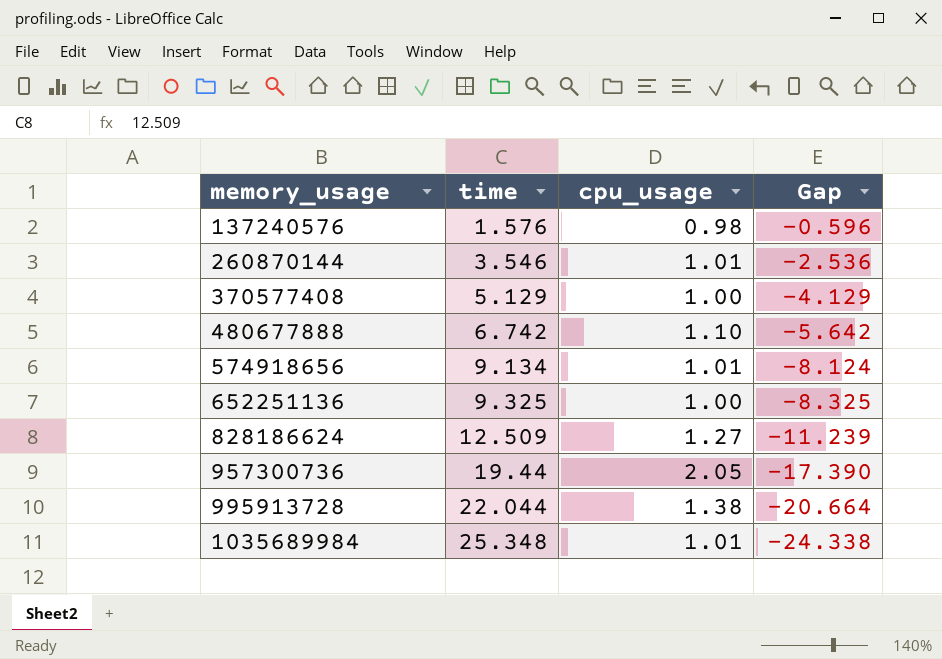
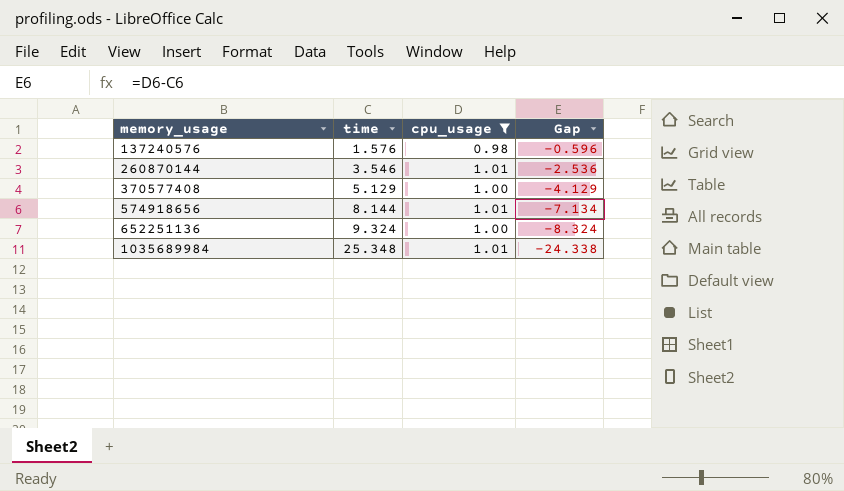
filter: none -> cpu_usage <= 1.01
574918656 | time: 9.134 -> 8.144
574918656 | Gap: -8.124 -> -7.134
652251136 | time: 9.325 -> 9.324
652251136 | Gap: -8.325 -> -8.324

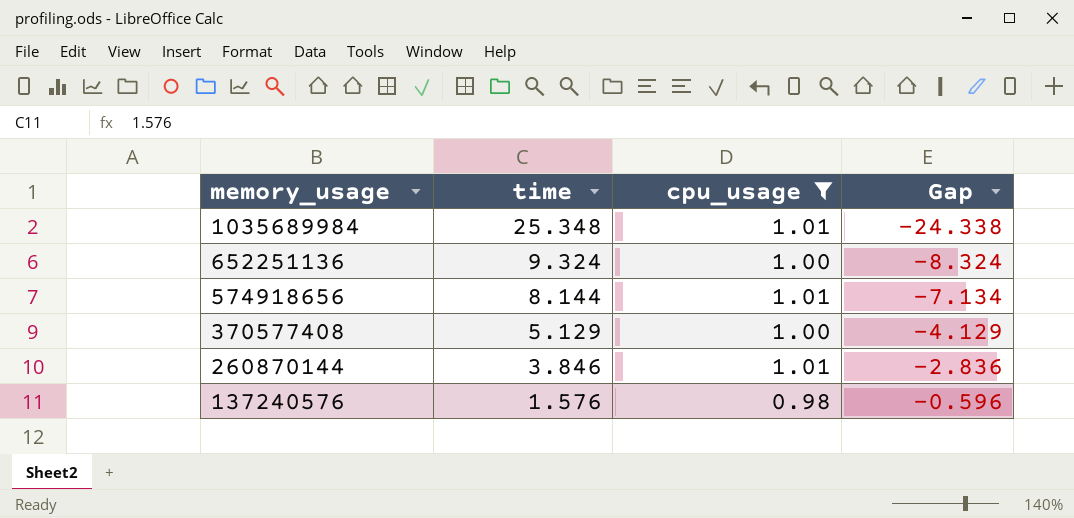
row order: memory_usage ascending -> memory_usage descending
260870144 | time: 3.546 -> 3.846
260870144 | Gap: -2.536 -> -2.836

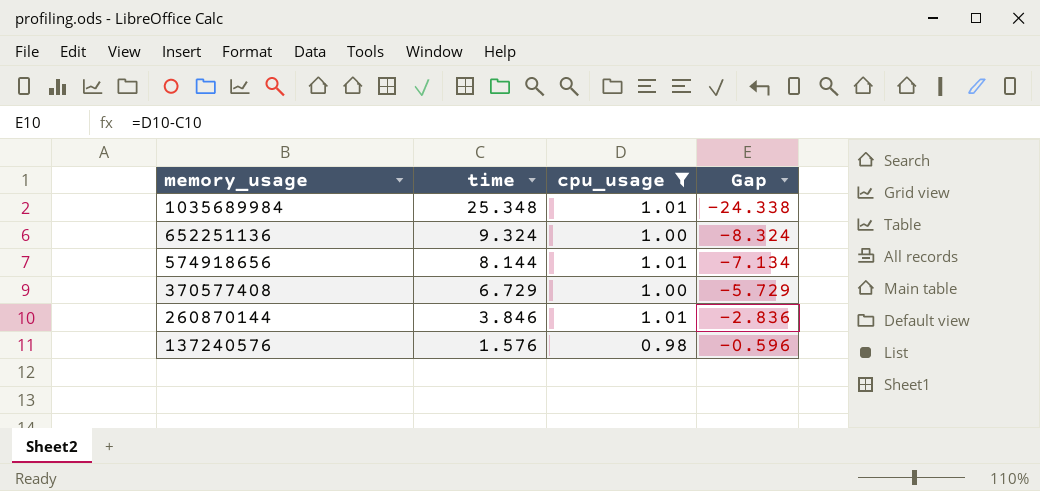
370577408 | time: 5.129 -> 6.729
370577408 | Gap: -4.129 -> -5.729

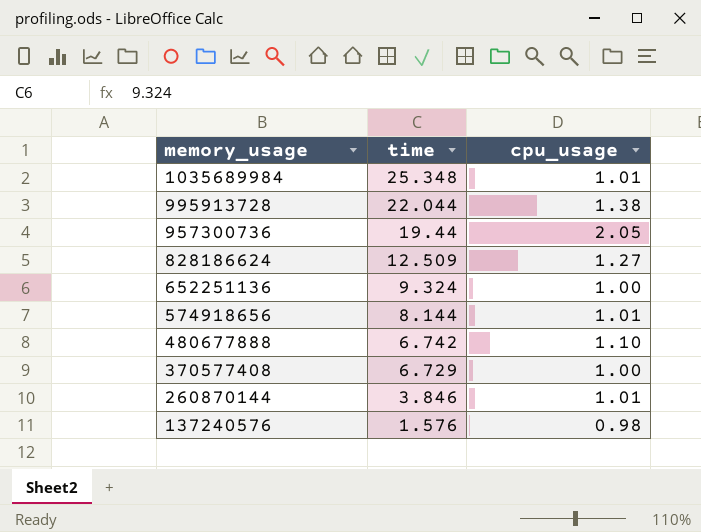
filter: cpu_usage <= 1.01 -> none
column Gap | formula: [cpu_usage] - [time] -> none

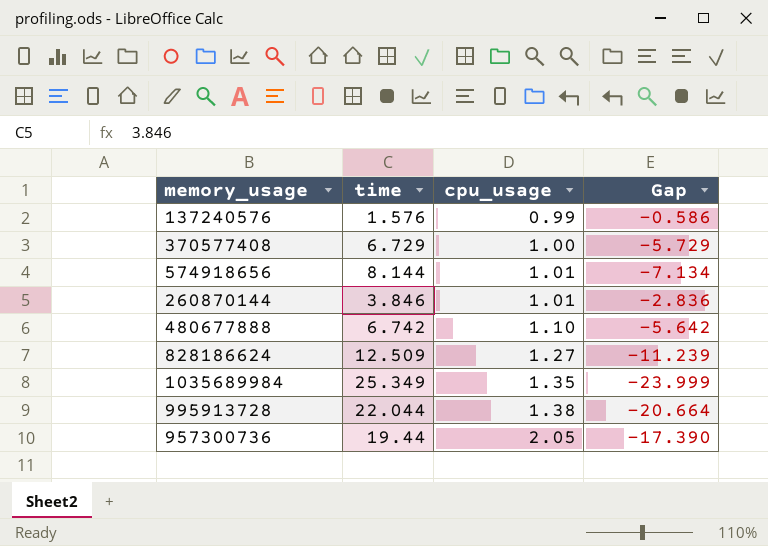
row order: memory_usage descending -> cpu_usage ascending
column Gap | formula: none -> [cpu_usage] - [time]
row 652251136: 9.324 | 1.00 -> none
137240576 | cpu_usage: 0.98 -> 0.99
1035689984 | time: 25.348 -> 25.349
1035689984 | cpu_usage: 1.01 -> 1.35

